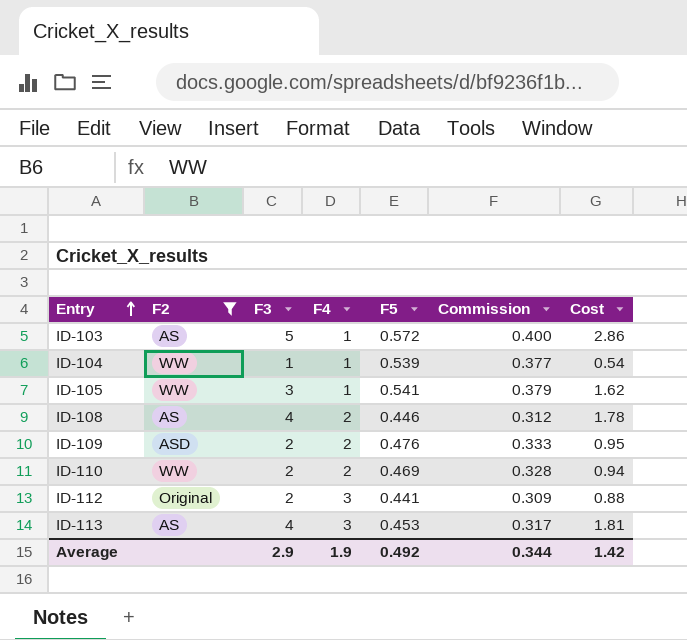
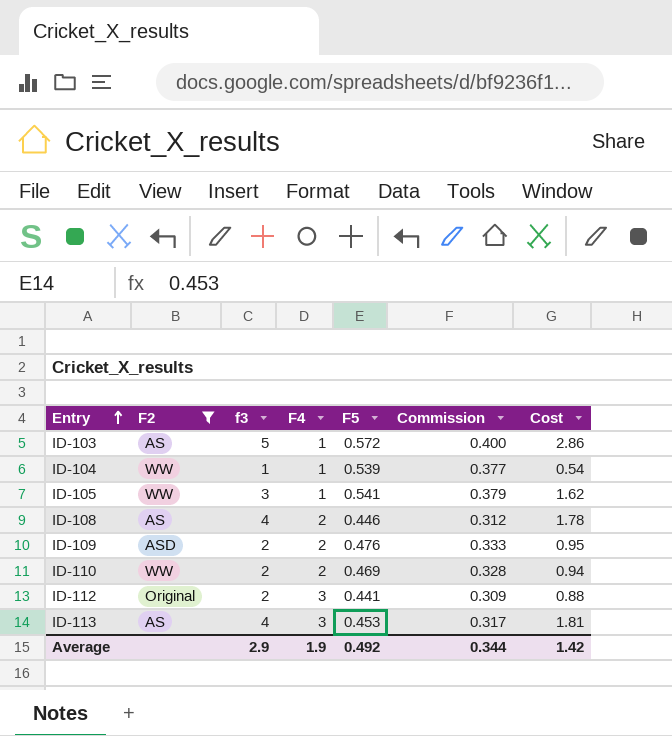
column name: F3 -> f3

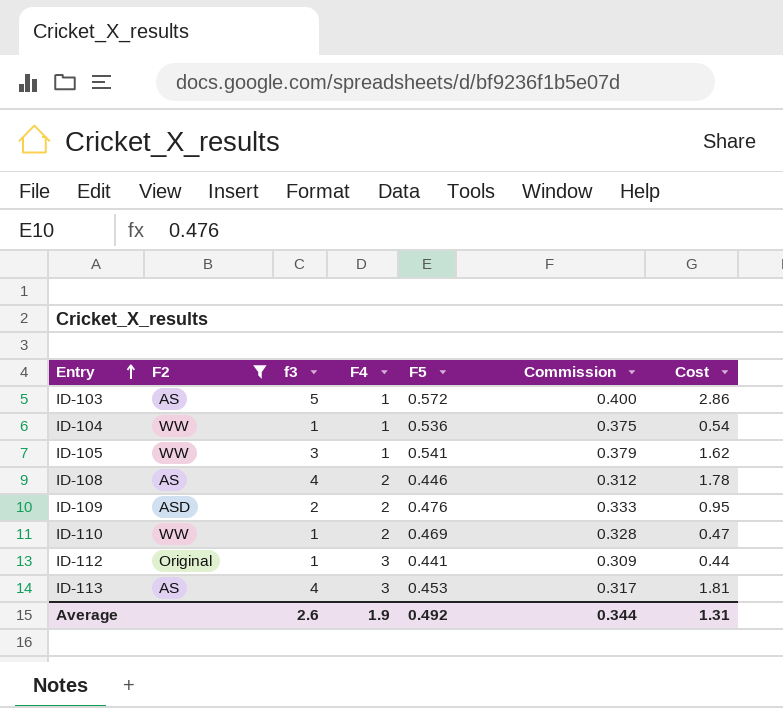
ID-104 | F5: 0.539 -> 0.536
ID-104 | Commission: 0.377 -> 0.375
ID-110 | f3: 2 -> 1
ID-110 | Cost: 0.94 -> 0.47
ID-112 | f3: 2 -> 1
ID-112 | Cost: 0.88 -> 0.44
Average | f3: 2.9 -> 2.6
Average | Cost: 1.42 -> 1.31

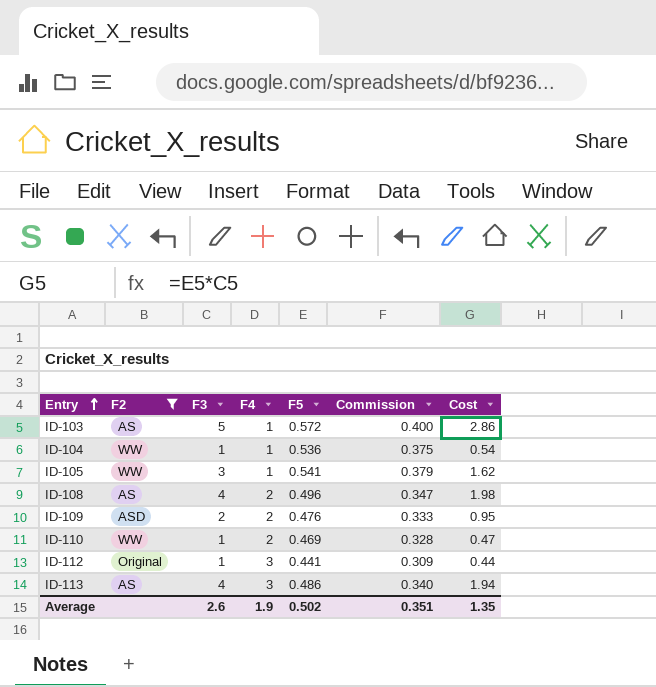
column name: f3 -> F3
ID-108 | F5: 0.446 -> 0.496
ID-108 | Commission: 0.312 -> 0.347
ID-108 | Cost: 1.78 -> 1.98
ID-113 | F5: 0.453 -> 0.486
ID-113 | Commission: 0.317 -> 0.340
ID-113 | Cost: 1.81 -> 1.94
Average | F5: 0.492 -> 0.502
Average | Commission: 0.344 -> 0.351
Average | Cost: 1.31 -> 1.35

